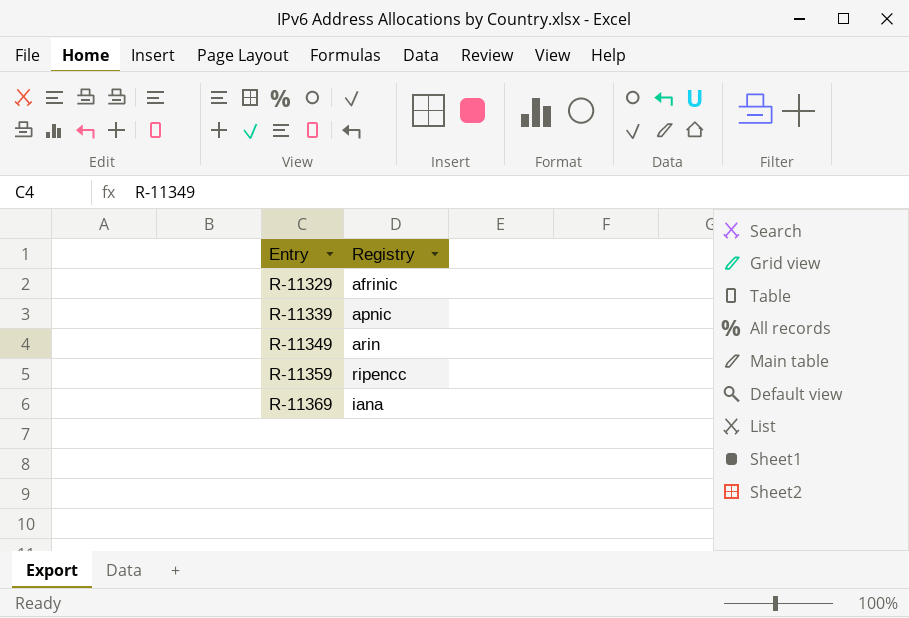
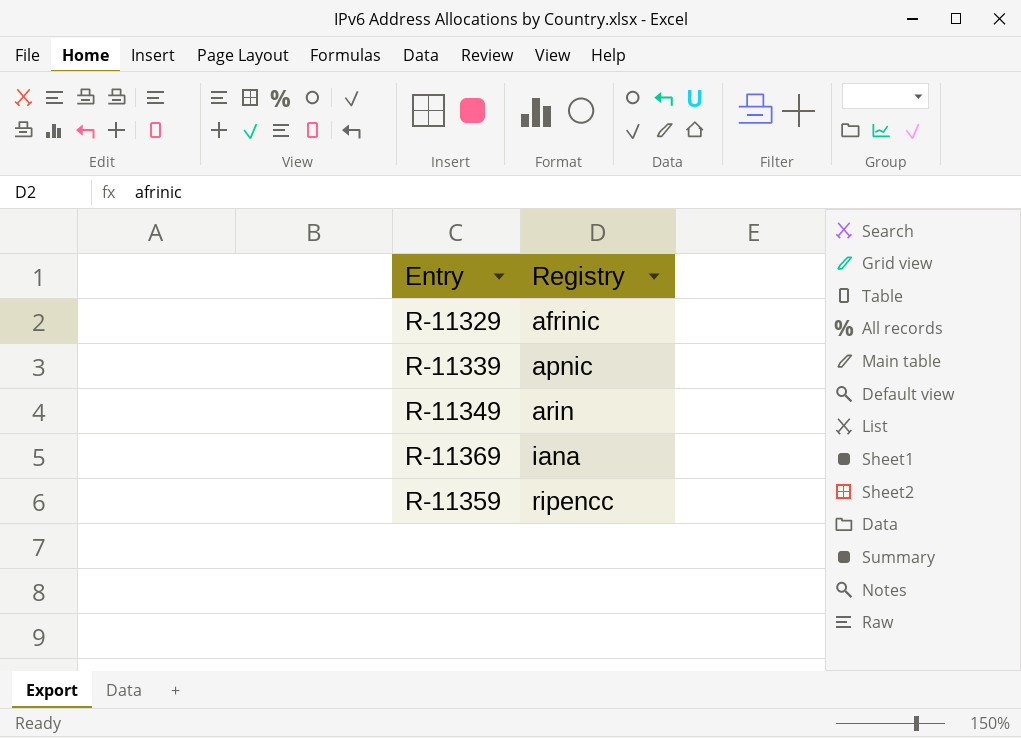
row order: Entry ascending -> Registry ascending

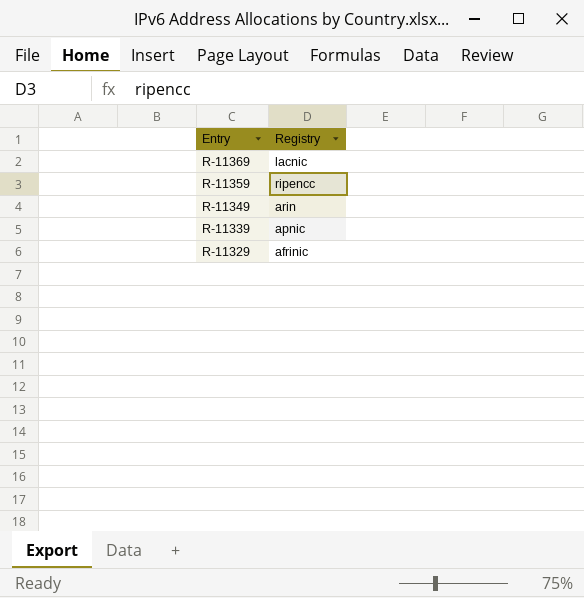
row order: Registry ascending -> Entry descending
R-11369 | Registry: iana -> lacnic

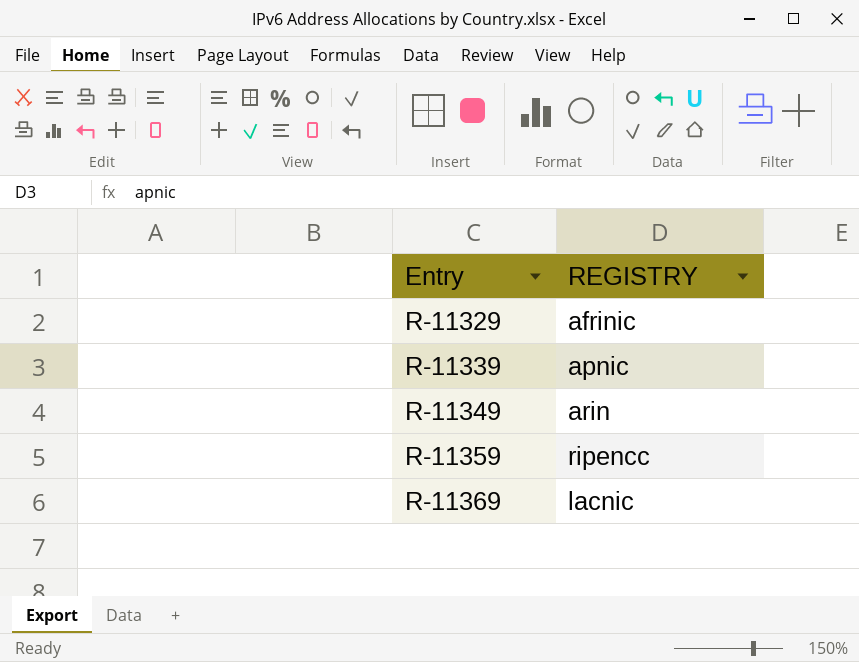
row order: Entry descending -> Entry ascending
column name: Registry -> REGISTRY

